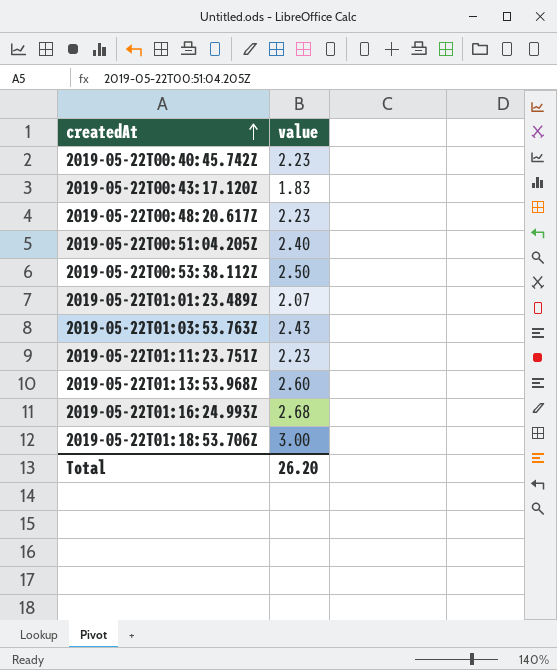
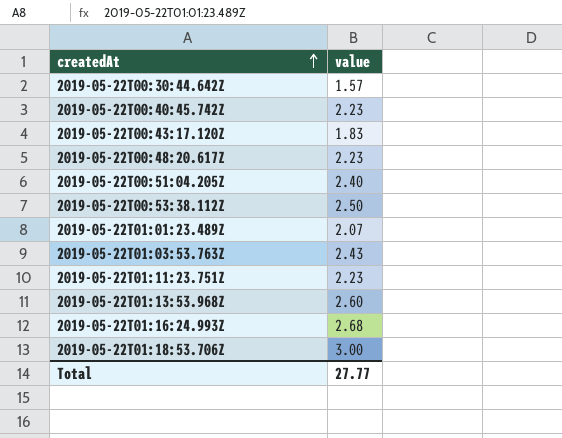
row 2019-05-22T00:30:44.642Z: none -> 1.57
Total | value: 26.20 -> 27.77

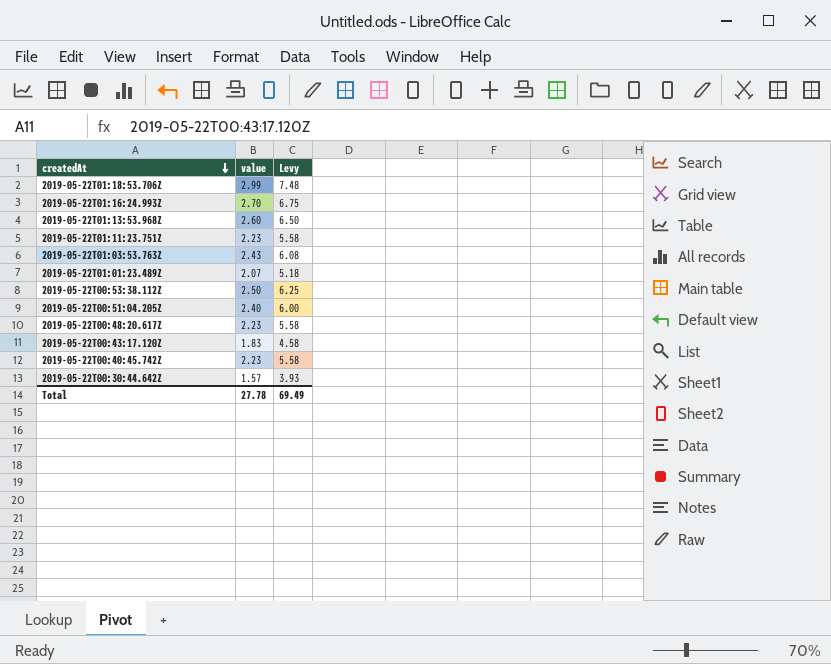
row order: createdAt ascending -> createdAt descending
column Levy | formula: none -> [value] * 2.5
2019-05-22T01:18:53.706Z | value: 3.00 -> 2.99
2019-05-22T01:16:24.993Z | value: 2.68 -> 2.70
Total | value: 27.77 -> 27.78

